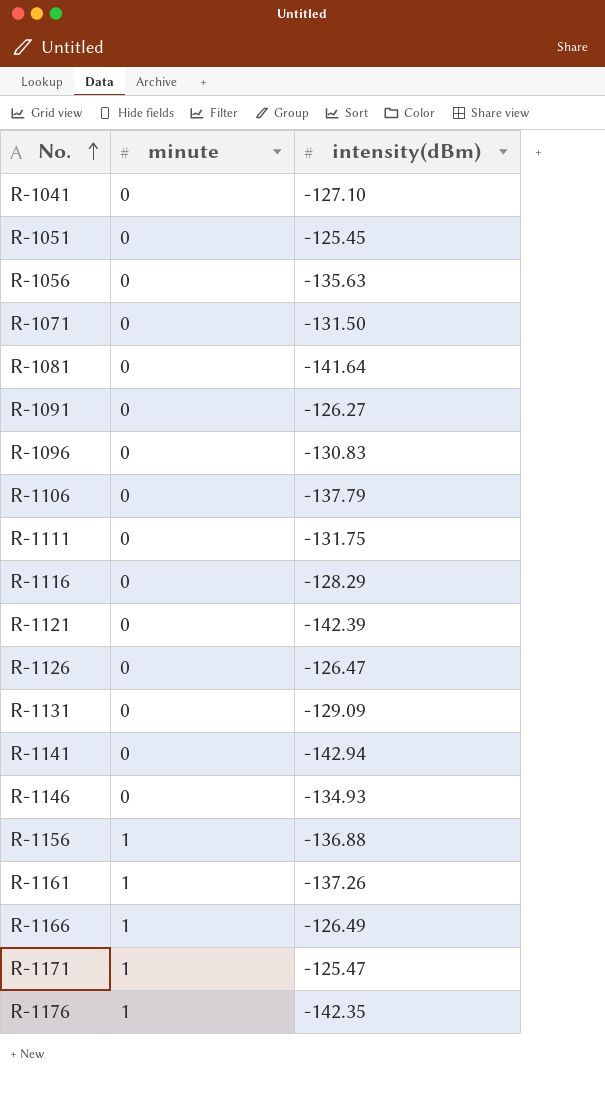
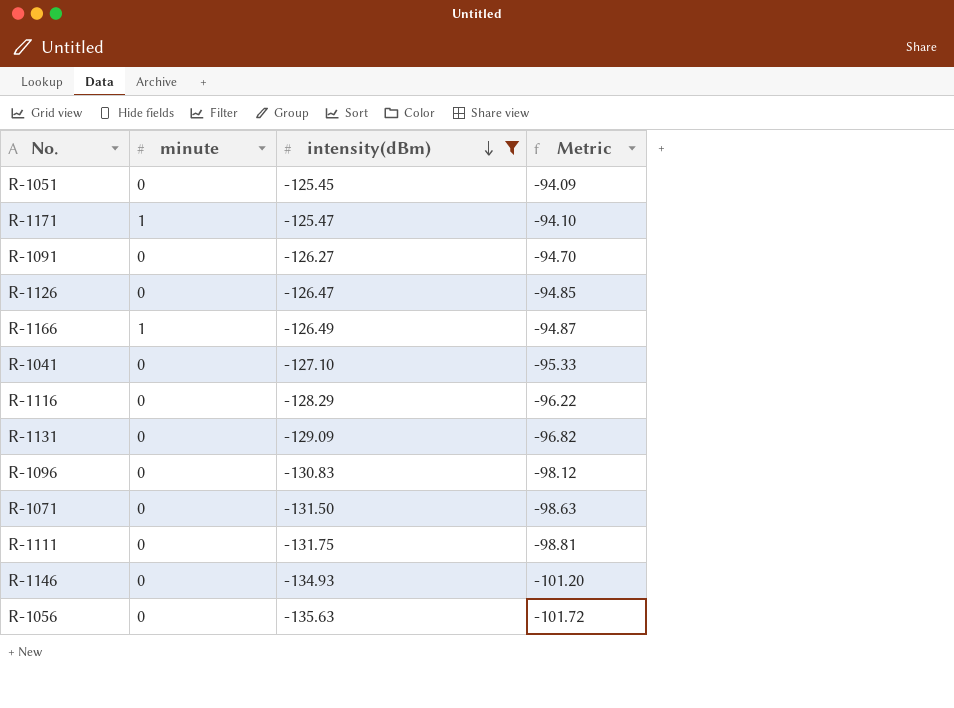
filter: none -> intensity(dBm) >= -135.63
row order: No. ascending -> intensity(dBm) descending
column Metric | formula: none -> [intensity(dBm)] * 0.75

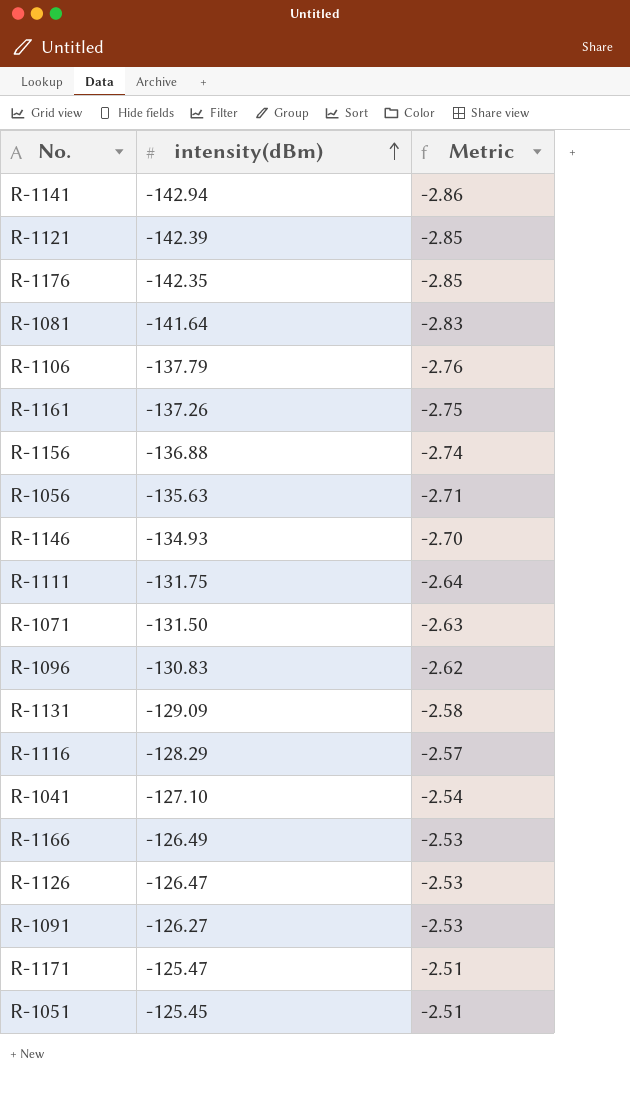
filter: intensity(dBm) >= -135.63 -> none
row order: intensity(dBm) descending -> intensity(dBm) ascending
column minute | position: 2 -> none
column Metric | formula: [intensity(dBm)] * 0.75 -> [intensity(dBm)] * 0.02

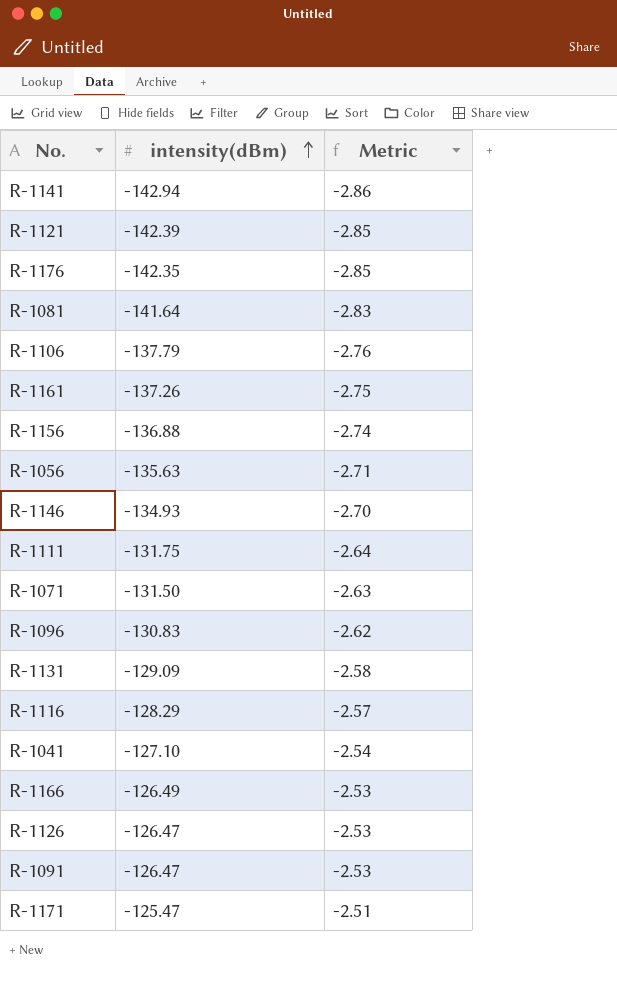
row R-1051: -125.45 | -2.51 -> none
R-1091 | intensity(dBm): -126.27 -> -126.47

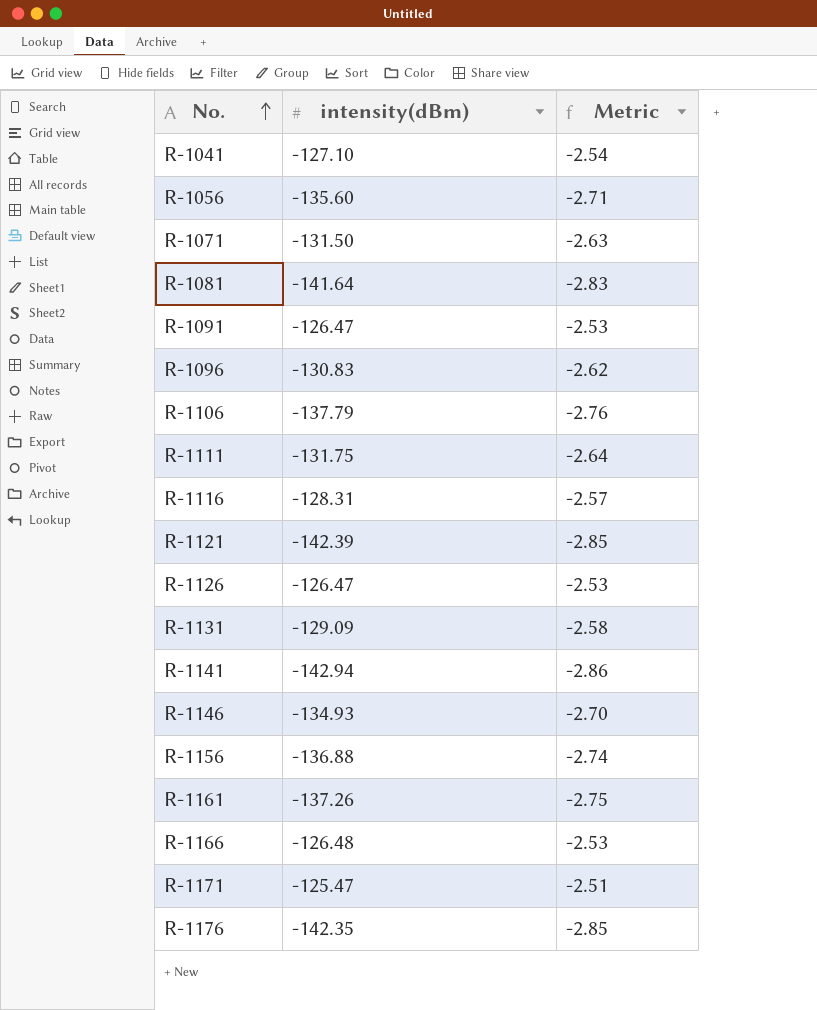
row order: intensity(dBm) ascending -> No. ascending
R-1056 | intensity(dBm): -135.63 -> -135.60
R-1116 | intensity(dBm): -128.29 -> -128.31
R-1166 | intensity(dBm): -126.49 -> -126.48

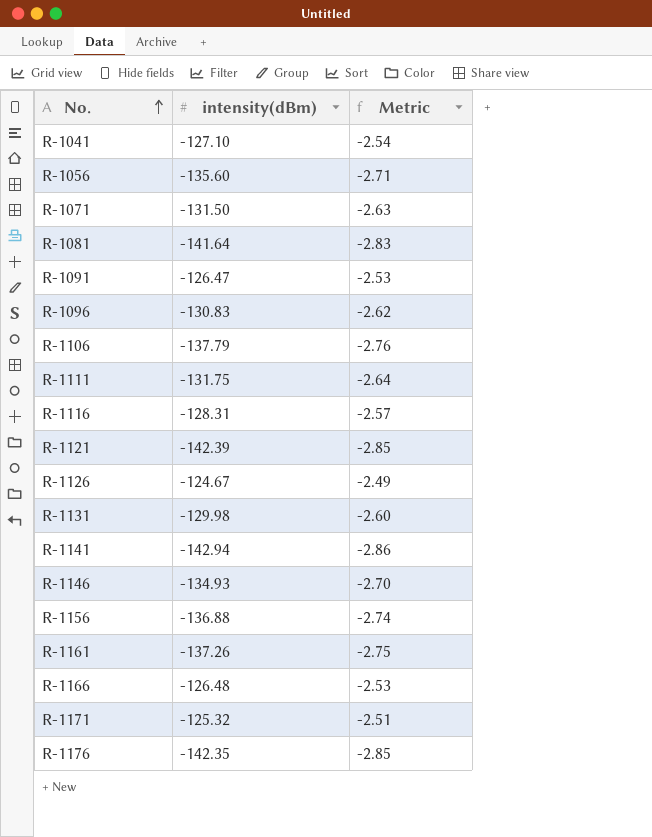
R-1126 | intensity(dBm): -126.47 -> -124.67
R-1126 | Metric: -2.53 -> -2.49
R-1131 | intensity(dBm): -129.09 -> -129.98
R-1131 | Metric: -2.58 -> -2.60
R-1171 | intensity(dBm): -125.47 -> -125.32

